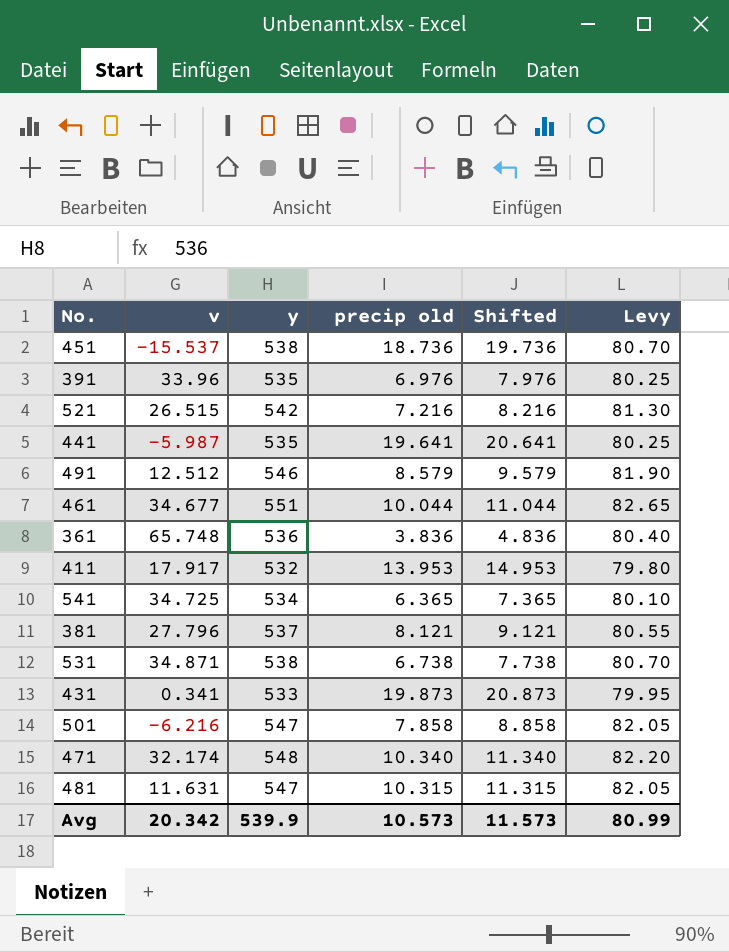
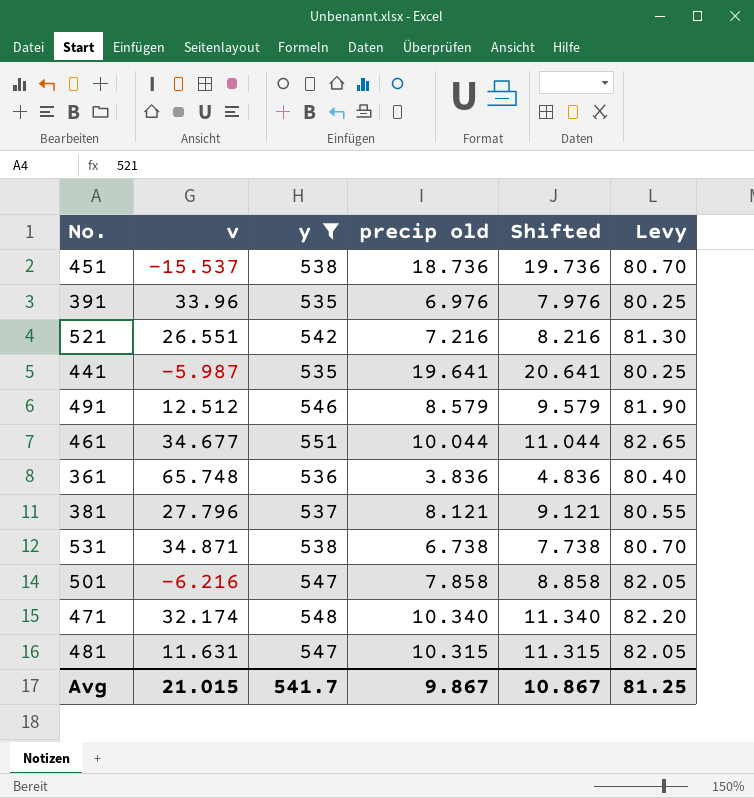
filter: none -> y >= 535
521 | v: 26.515 -> 26.551
Avg | v: 20.342 -> 21.015
Avg | y: 539.9 -> 541.7
Avg | precip old: 10.573 -> 9.867
Avg | Shifted: 11.573 -> 10.867
Avg | Levy: 80.99 -> 81.25

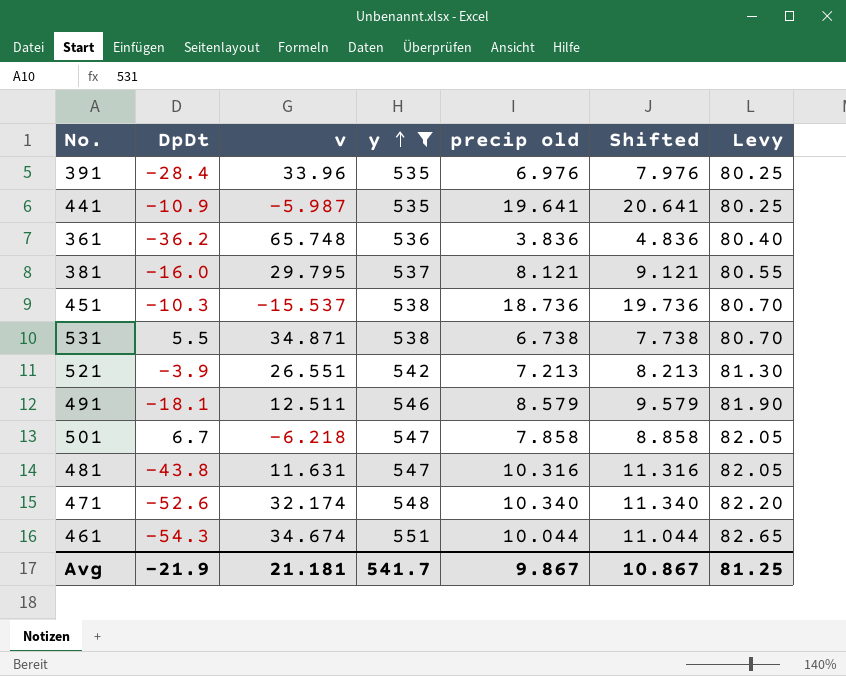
row order: none -> y ascending
column DpDt | position: none -> 2
381 | v: 27.796 -> 29.795
521 | precip old: 7.216 -> 7.213
521 | Shifted: 8.216 -> 8.213
491 | v: 12.512 -> 12.511
501 | v: -6.216 -> -6.218
481 | precip old: 10.315 -> 10.316
481 | Shifted: 11.315 -> 11.316
461 | v: 34.677 -> 34.674
Avg | v: 21.015 -> 21.181

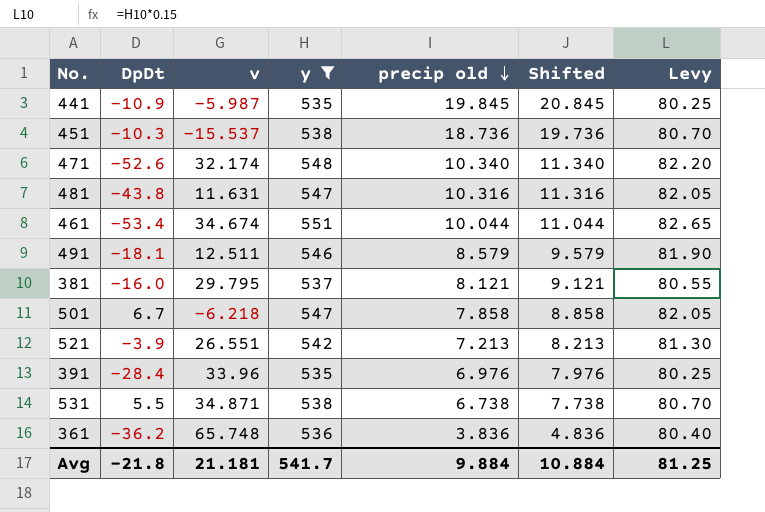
row order: y ascending -> precip old descending
441 | precip old: 19.641 -> 19.845
441 | Shifted: 20.641 -> 20.845
461 | DpDt: -54.3 -> -53.4
Avg | DpDt: -21.9 -> -21.8
Avg | precip old: 9.867 -> 9.884
Avg | Shifted: 10.867 -> 10.884

